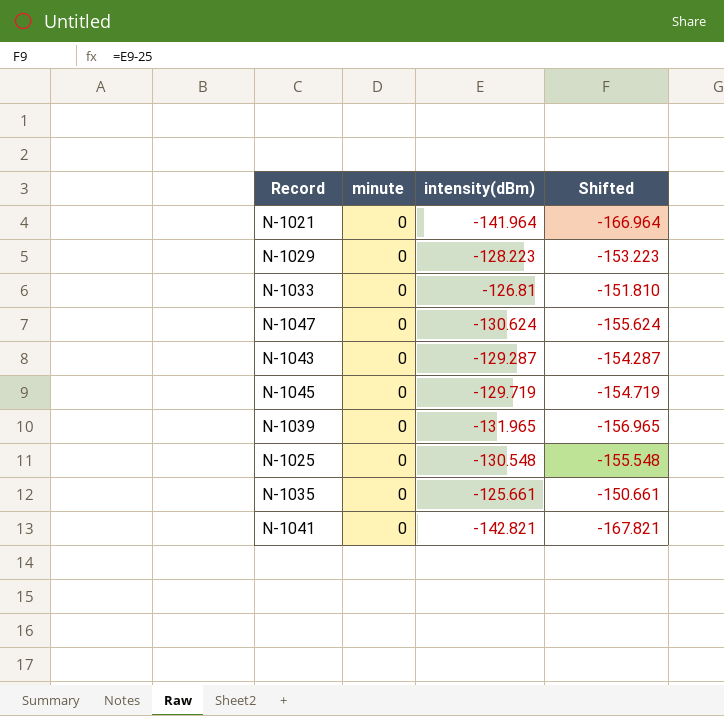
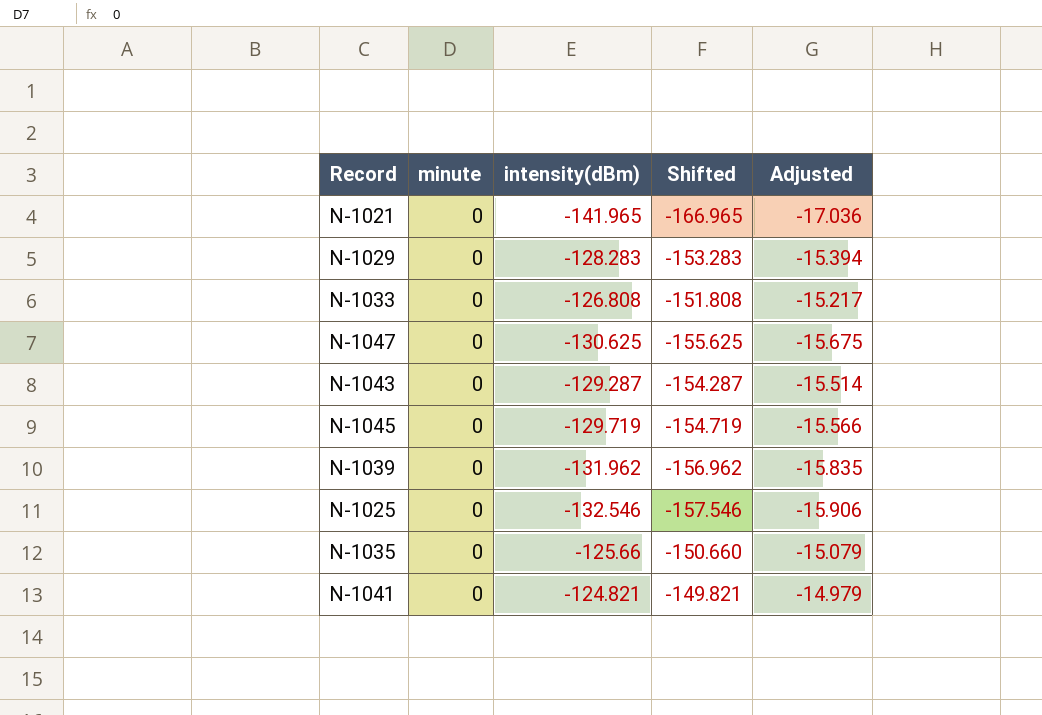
column Adjusted | formula: none -> [intensity(dBm)] * 0.12
N-1021 | intensity(dBm): -141.964 -> -141.965
N-1021 | Shifted: -166.964 -> -166.965
N-1029 | intensity(dBm): -128.223 -> -128.283
N-1029 | Shifted: -153.223 -> -153.283
N-1033 | intensity(dBm): -126.81 -> -126.808
N-1033 | Shifted: -151.810 -> -151.808
N-1047 | intensity(dBm): -130.624 -> -130.625
N-1047 | Shifted: -155.624 -> -155.625
N-1039 | intensity(dBm): -131.965 -> -131.962
N-1039 | Shifted: -156.965 -> -156.962
N-1025 | intensity(dBm): -130.548 -> -132.546
N-1025 | Shifted: -155.548 -> -157.546
N-1035 | intensity(dBm): -125.661 -> -125.66
N-1035 | Shifted: -150.661 -> -150.660
N-1041 | intensity(dBm): -142.821 -> -124.821
N-1041 | Shifted: -167.821 -> -149.821

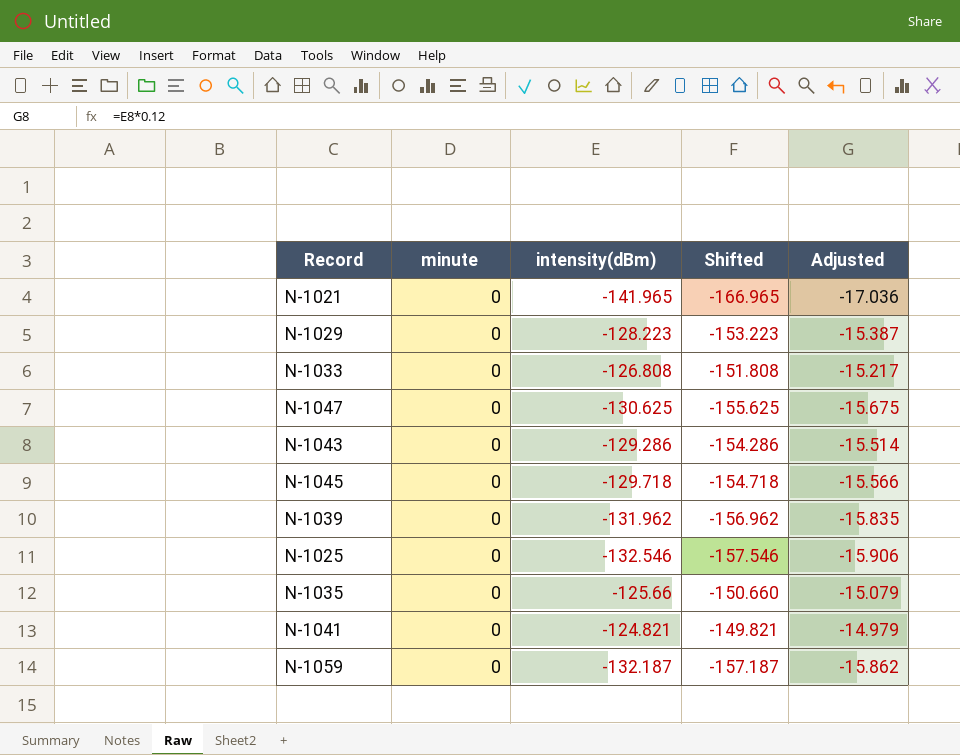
N-1029 | intensity(dBm): -128.283 -> -128.223
N-1029 | Shifted: -153.283 -> -153.223
N-1029 | Adjusted: -15.394 -> -15.387
N-1043 | intensity(dBm): -129.287 -> -129.286
N-1043 | Shifted: -154.287 -> -154.286
N-1045 | intensity(dBm): -129.719 -> -129.718
N-1045 | Shifted: -154.719 -> -154.718
row N-1059: none -> 0 | -132.187 | -157.187 | -15.862

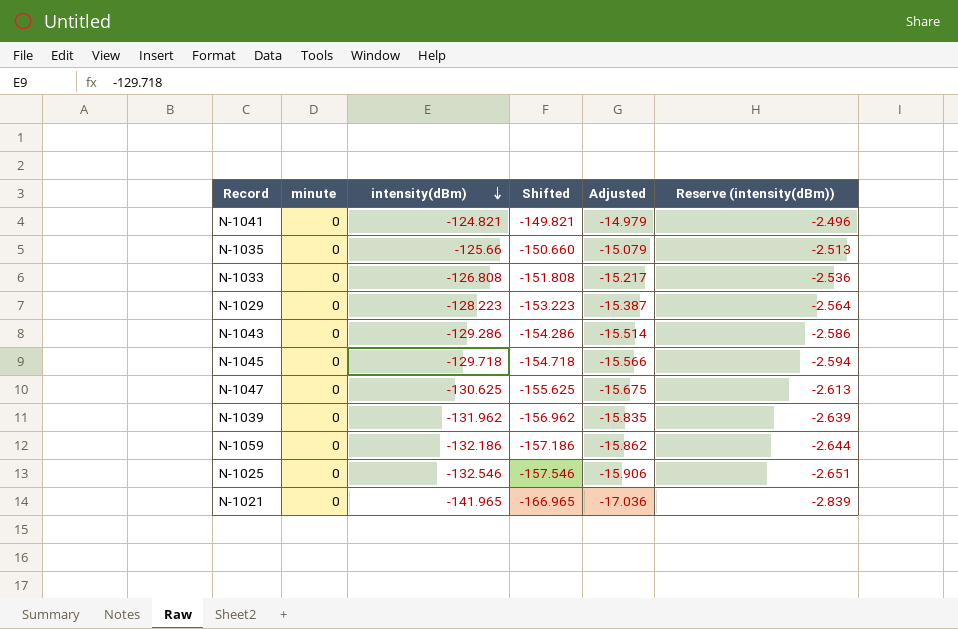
row order: none -> intensity(dBm) descending
column Reserve (intensity(dBm)) | formula: none -> [intensity(dBm)] * 0.02
N-1059 | intensity(dBm): -132.187 -> -132.186
N-1059 | Shifted: -157.187 -> -157.186

